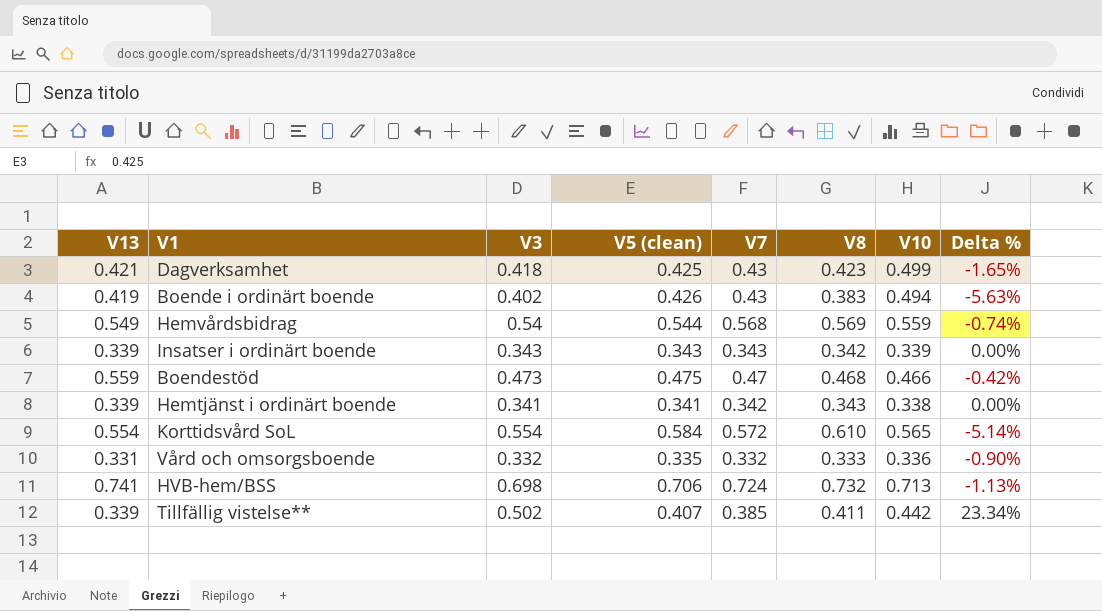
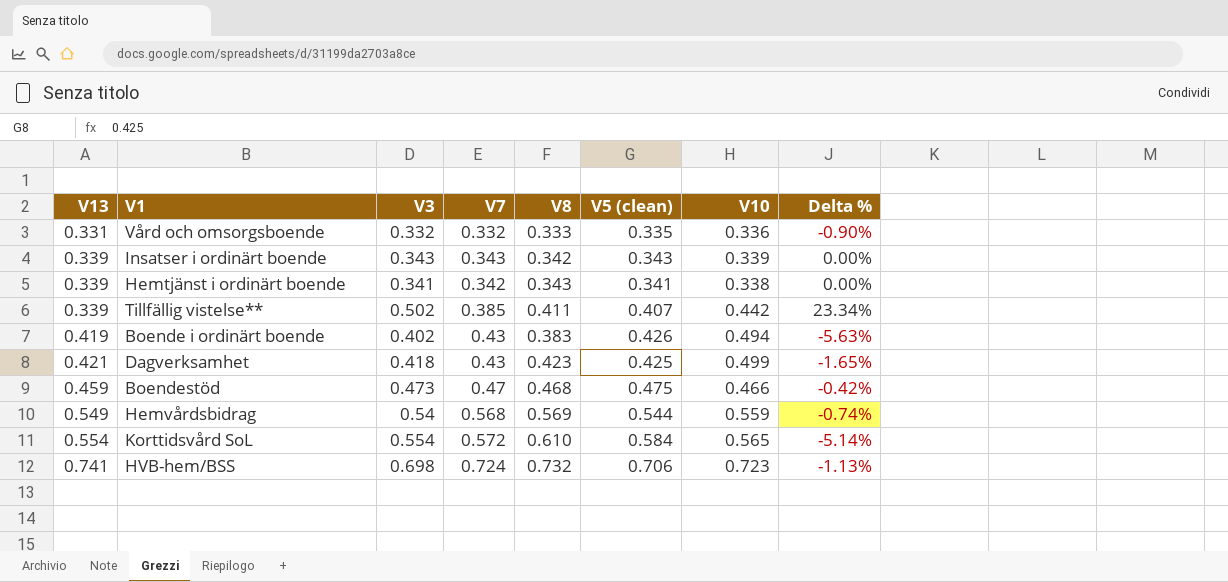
row order: none -> V13 ascending
column V5 (clean) | position: 4 -> 6
Boendestöd | V13: 0.559 -> 0.459
HVB-hem/BSS | V10: 0.713 -> 0.723

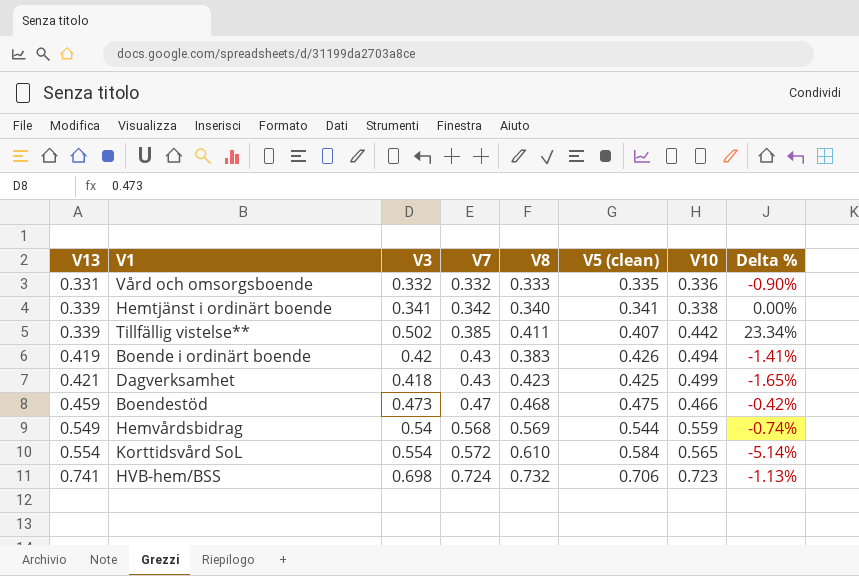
row Insatser i ordinärt boende: 0.339 | 0.343 | 0.343 | 0.342 | 0.343 | 0.339 | 0.00% -> none
Hemtjänst i ordinärt boende | V8: 0.343 -> 0.340
Boende i ordinärt boende | V3: 0.402 -> 0.42
Boende i ordinärt boende | Delta %: -5.63% -> -1.41%

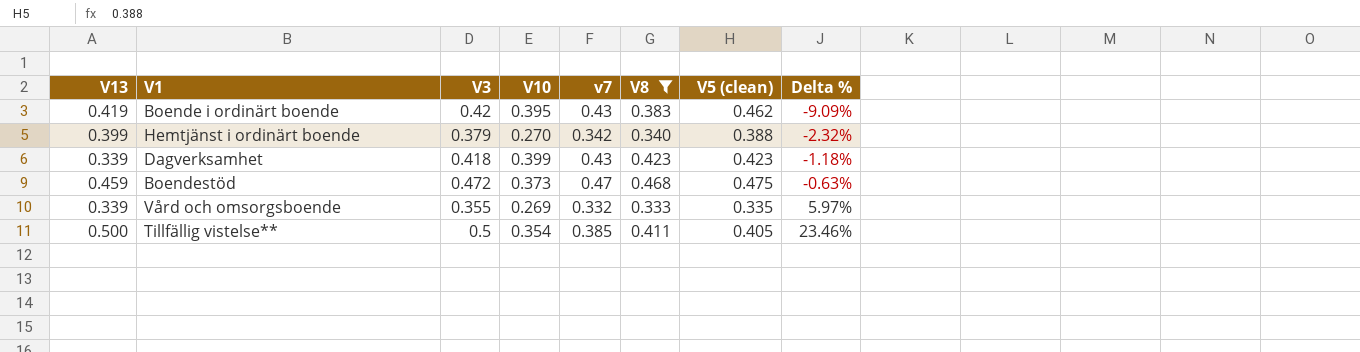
filter: none -> V8 <= 0.468
row order: V13 ascending -> Delta % ascending
column V10 | position: 7 -> 4
column name: V7 -> v7
Boende i ordinärt boende | V10: 0.494 -> 0.395
Boende i ordinärt boende | V5 (clean): 0.426 -> 0.462
Boende i ordinärt boende | Delta %: -1.41% -> -9.09%
Hemtjänst i ordinärt boende | V13: 0.339 -> 0.399
Hemtjänst i ordinärt boende | V3: 0.341 -> 0.379
Hemtjänst i ordinärt boende | V10: 0.338 -> 0.270
Hemtjänst i ordinärt boende | V5 (clean): 0.341 -> 0.388
Hemtjänst i ordinärt boende | Delta %: 0.00% -> -2.32%
Dagverksamhet | V13: 0.421 -> 0.339
Dagverksamhet | V10: 0.499 -> 0.399
Dagverksamhet | V5 (clean): 0.425 -> 0.423
Dagverksamhet | Delta %: -1.65% -> -1.18%
Boendestöd | V3: 0.473 -> 0.472
Boendestöd | V10: 0.466 -> 0.373
Boendestöd | Delta %: -0.42% -> -0.63%
Vård och omsorgsboende | V13: 0.331 -> 0.339
Vård och omsorgsboende | V3: 0.332 -> 0.355
Vård och omsorgsboende | V10: 0.336 -> 0.269
Vård och omsorgsboende | Delta %: -0.90% -> 5.97%
Tillfällig vistelse** | V13: 0.339 -> 0.500
Tillfällig vistelse** | V3: 0.502 -> 0.5
Tillfällig vistelse** | V10: 0.442 -> 0.354
Tillfällig vistelse** | V5 (clean): 0.407 -> 0.405
Tillfällig vistelse** | Delta %: 23.34% -> 23.46%

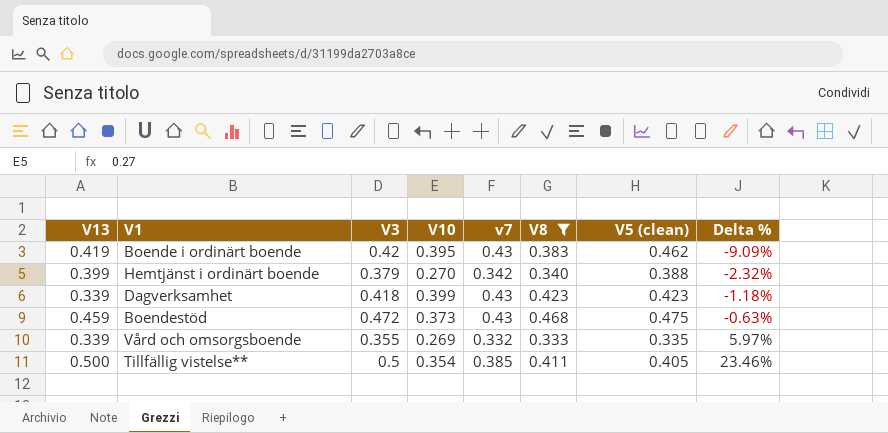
Boendestöd | v7: 0.47 -> 0.43

